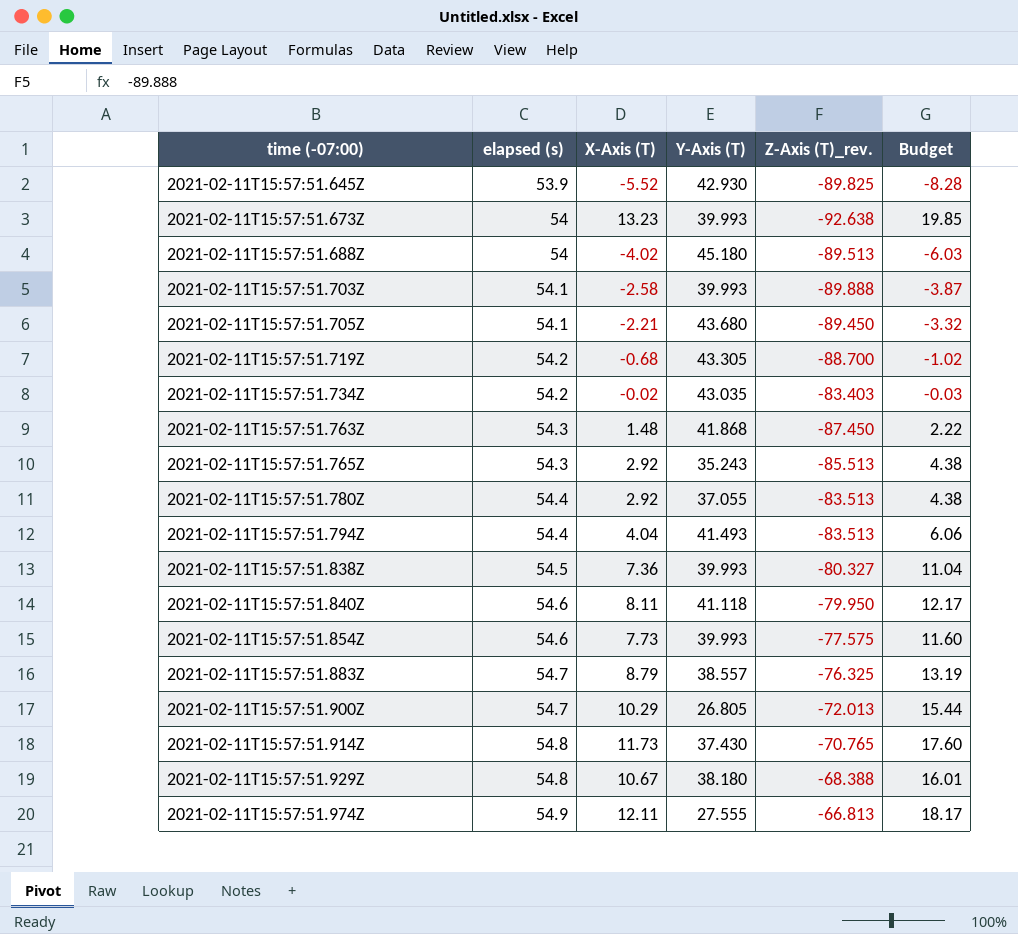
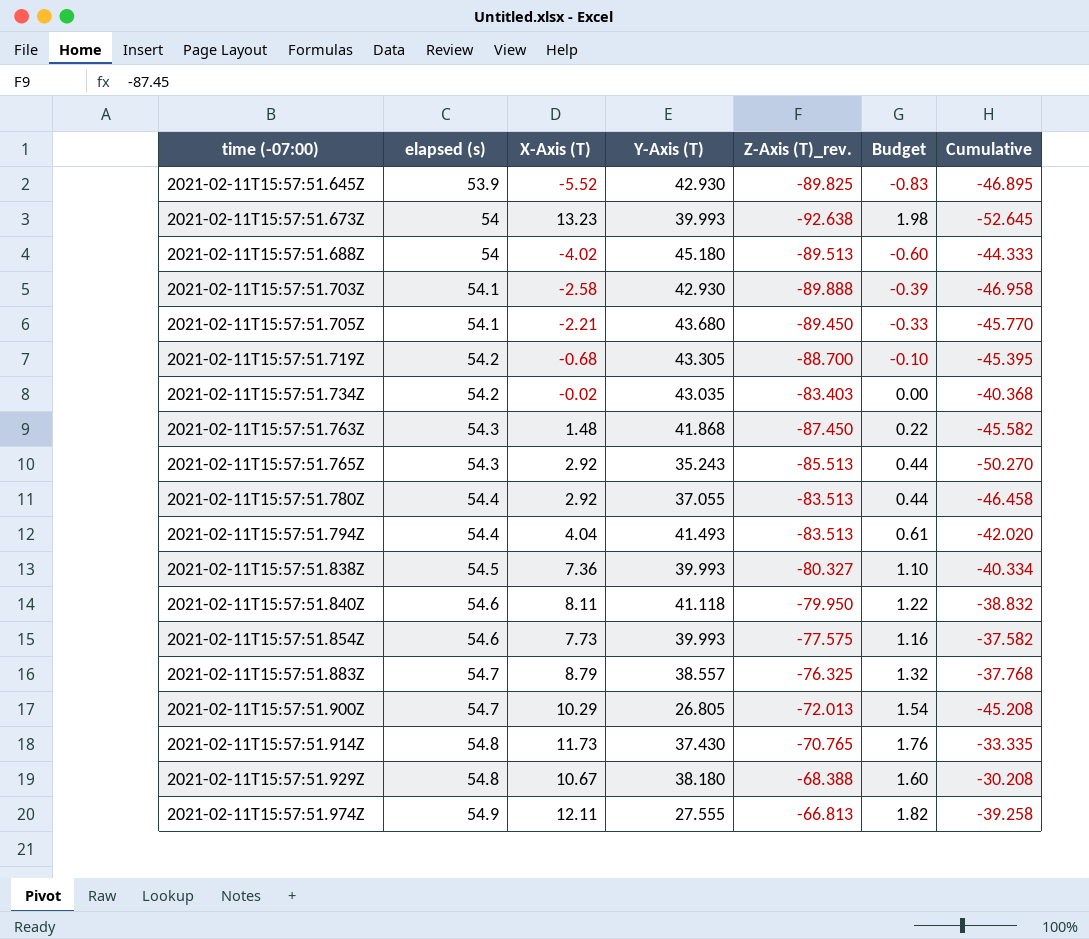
column Budget | formula: [X-Axis (T)] * 1.5 -> [X-Axis (T)] * 0.15
column Cumulative | formula: none -> [Y-Axis (T)] + [Z-Axis (T)_rev.]
2021-02-11T15:57:51.703Z | Y-Axis (T): 39.993 -> 42.930

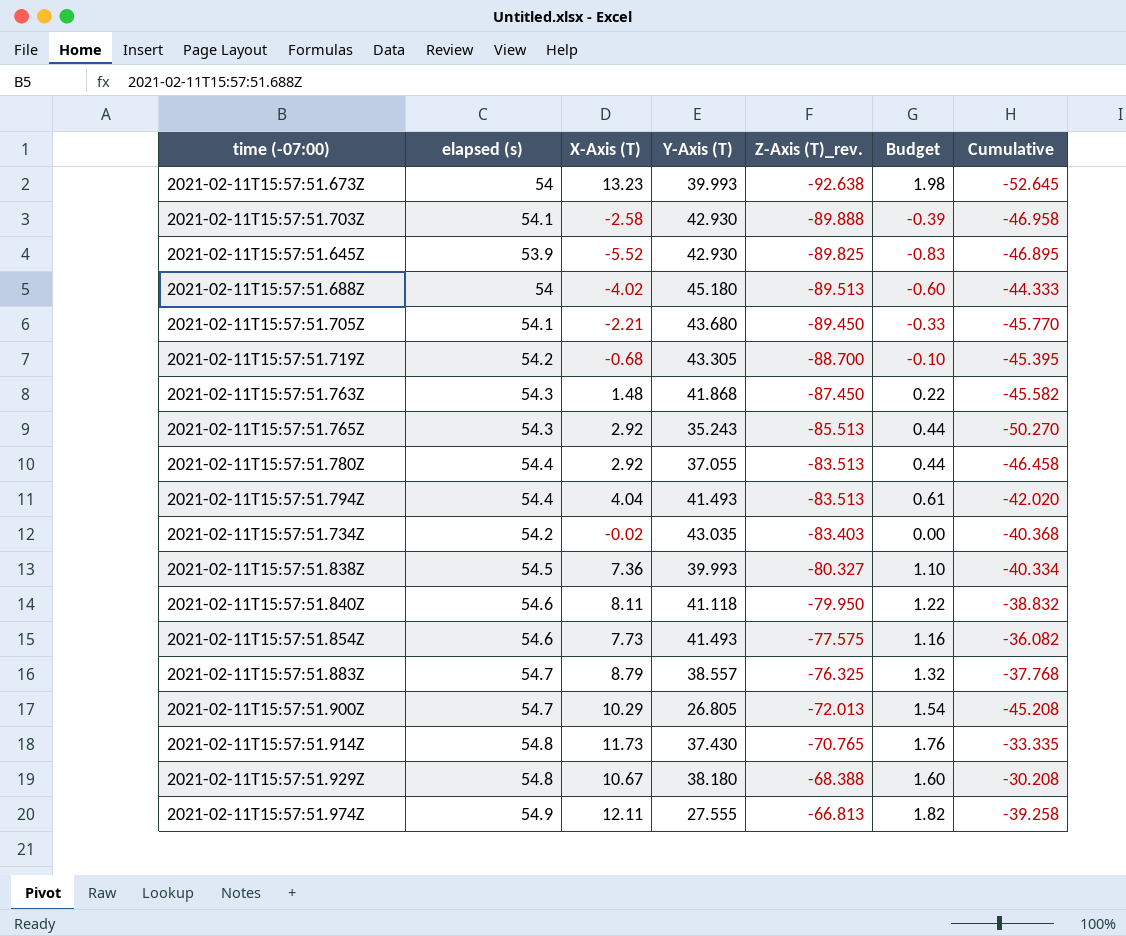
row order: time (-07:00) ascending -> Z-Axis (T)_rev. ascending
2021-02-11T15:57:51.854Z | Y-Axis (T): 39.993 -> 41.493
2021-02-11T15:57:51.854Z | Cumulative: -37.582 -> -36.082

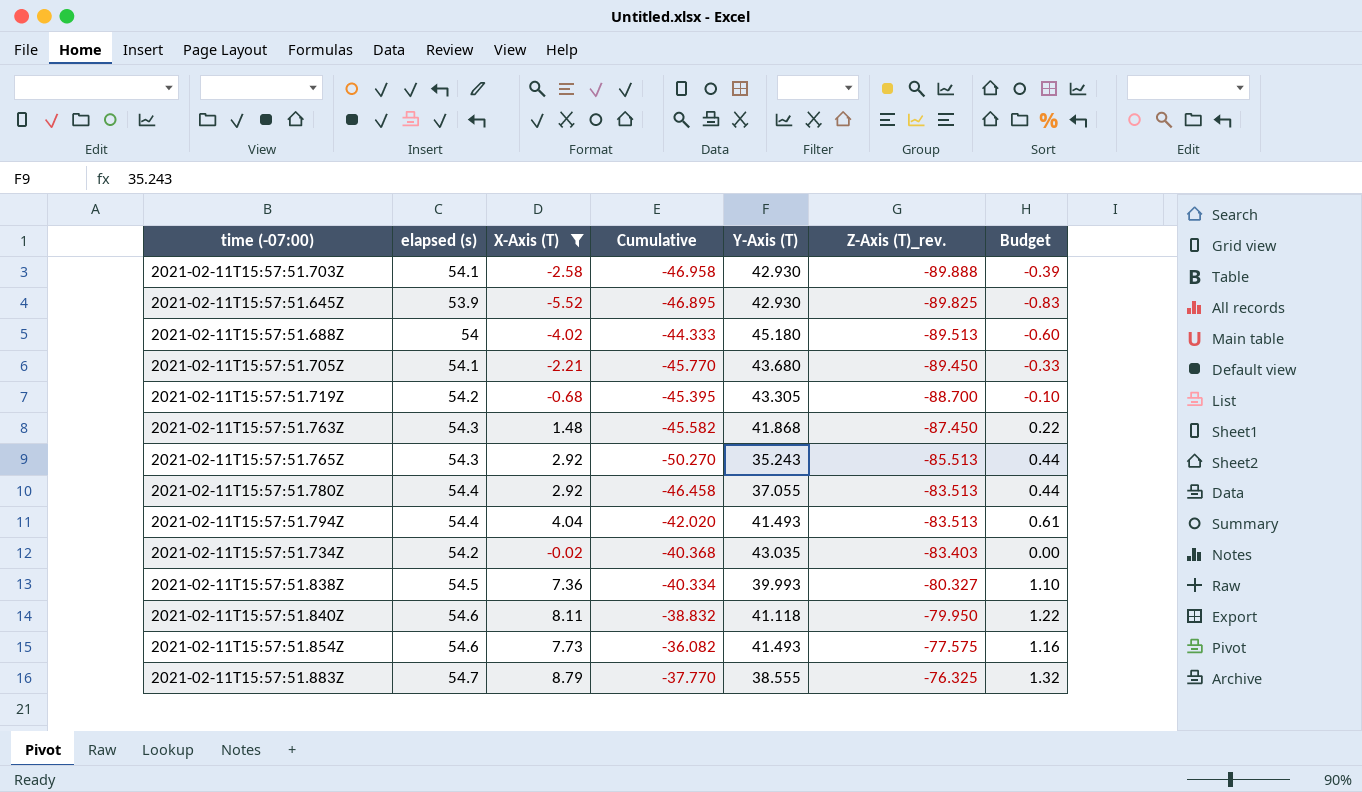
filter: none -> X-Axis (T) <= 8.79
column Cumulative | position: 7 -> 4
2021-02-11T15:57:51.883Z | Cumulative: -37.768 -> -37.770
2021-02-11T15:57:51.883Z | Y-Axis (T): 38.557 -> 38.555

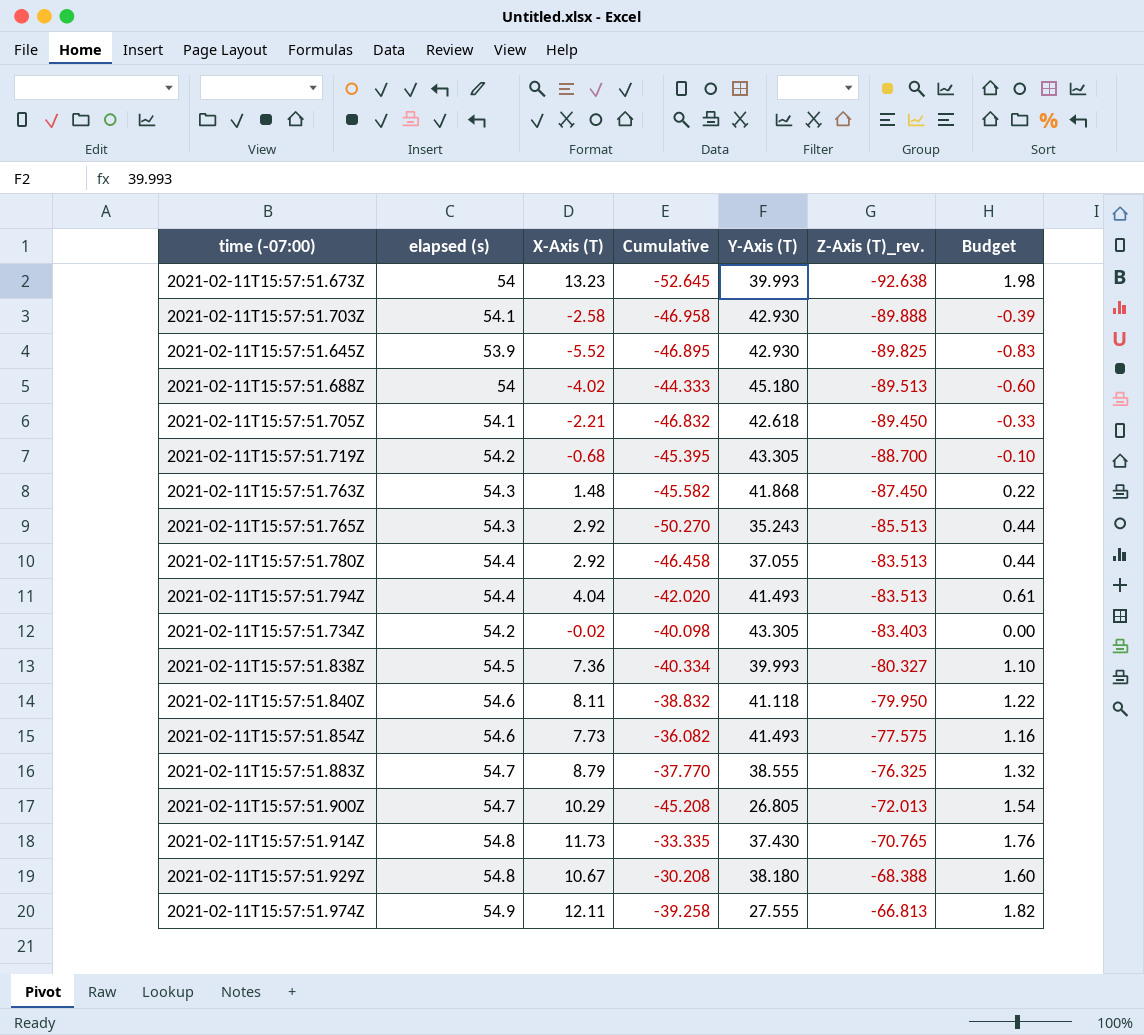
filter: X-Axis (T) <= 8.79 -> none
2021-02-11T15:57:51.705Z | Cumulative: -45.770 -> -46.832
2021-02-11T15:57:51.705Z | Y-Axis (T): 43.680 -> 42.618
2021-02-11T15:57:51.734Z | Cumulative: -40.368 -> -40.098
2021-02-11T15:57:51.734Z | Y-Axis (T): 43.035 -> 43.305

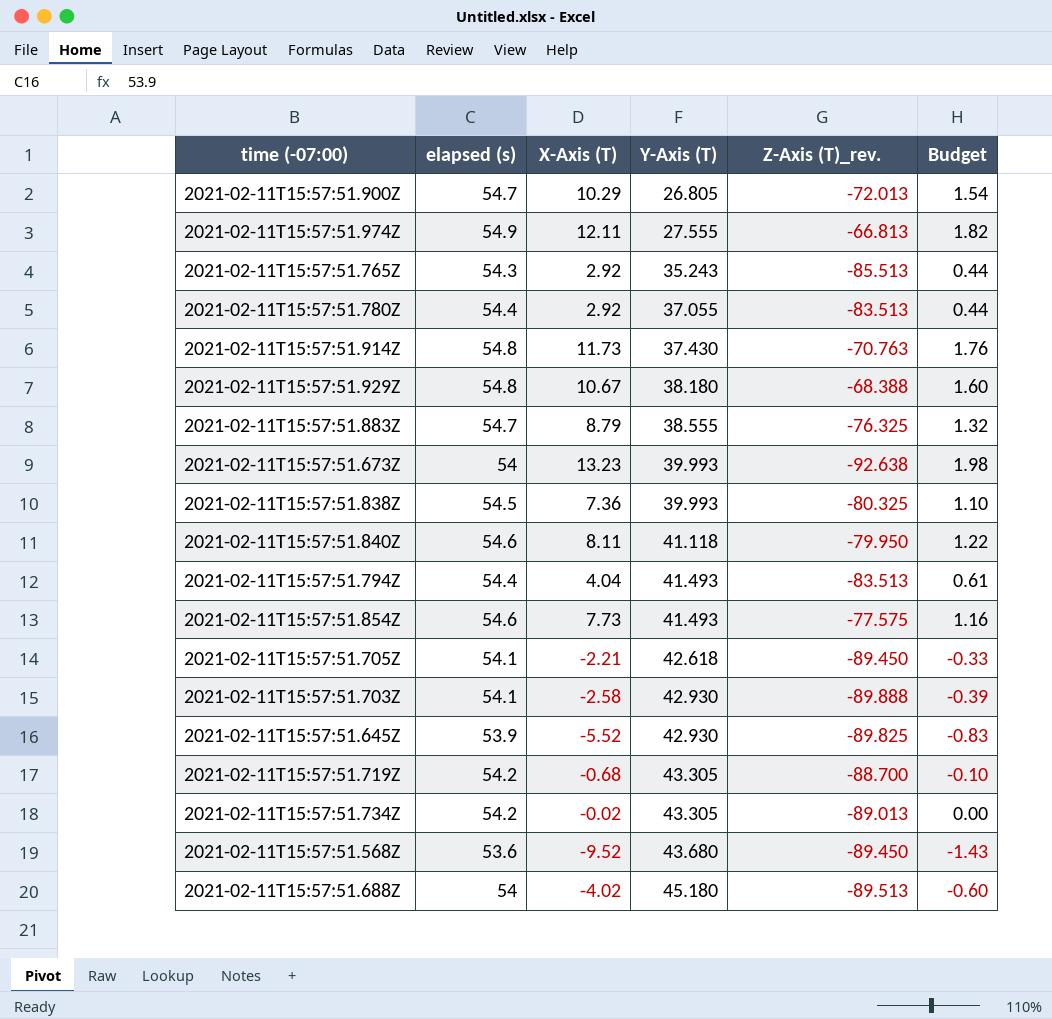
row order: Z-Axis (T)_rev. ascending -> Y-Axis (T) ascending
column Cumulative | formula: [Y-Axis (T)] + [Z-Axis (T)_rev.] -> none
row 2021-02-11T15:57:51.763Z: 54.3 | 1.48 | -45.582 | 41.868 | -87.450 | 0.22 -> none
2021-02-11T15:57:51.914Z | Z-Axis (T)_rev.: -70.765 -> -70.763
2021-02-11T15:57:51.838Z | Z-Axis (T)_rev.: -80.327 -> -80.325
2021-02-11T15:57:51.734Z | Z-Axis (T)_rev.: -83.403 -> -89.013
row 2021-02-11T15:57:51.568Z: none -> 53.6 | -9.52 | 43.680 | -89.450 | -1.43

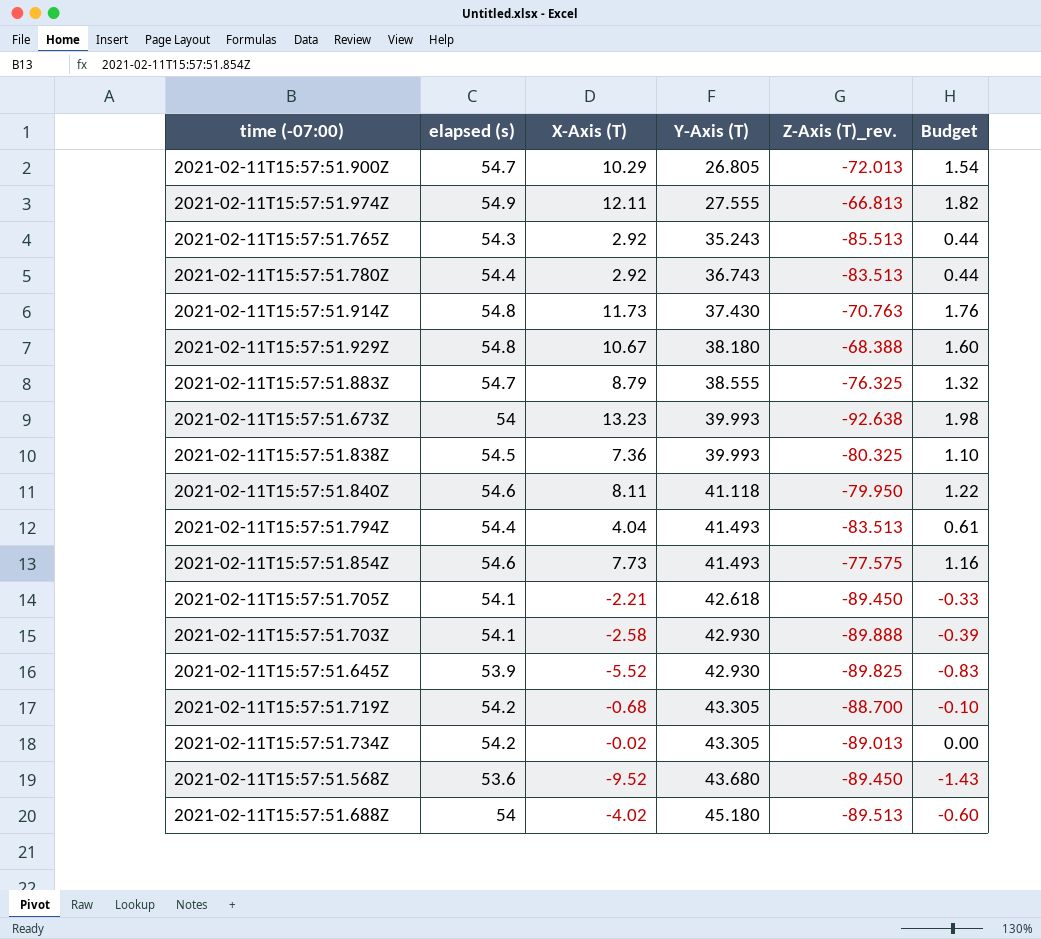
2021-02-11T15:57:51.780Z | Y-Axis (T): 37.055 -> 36.743

